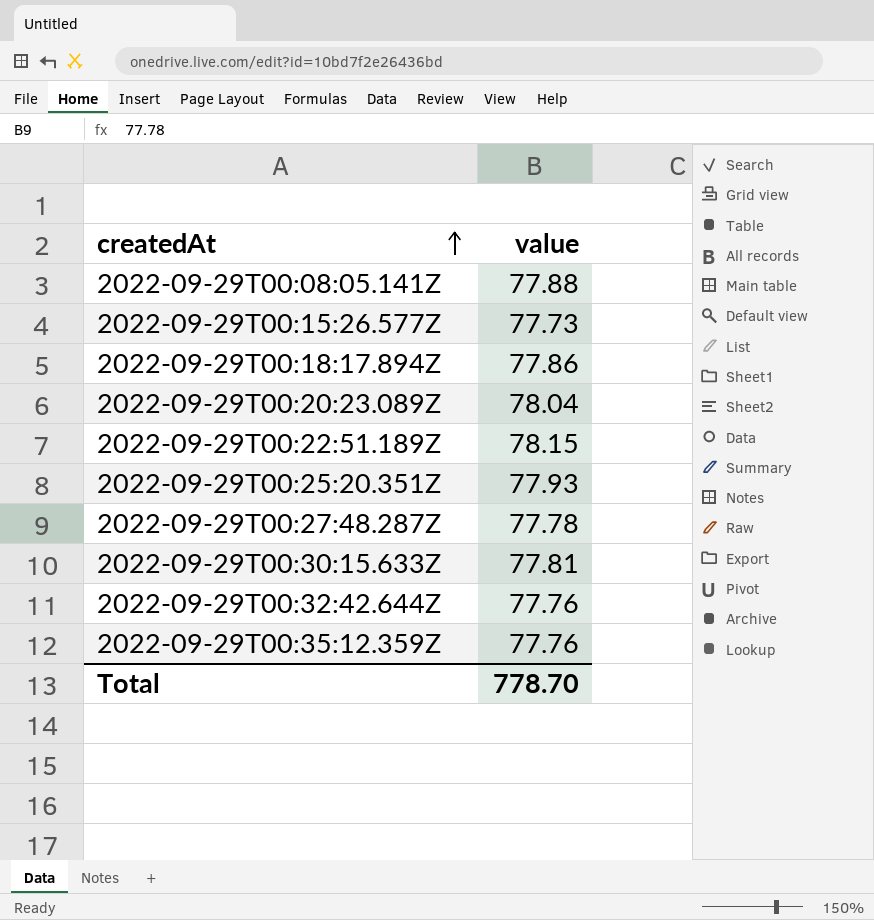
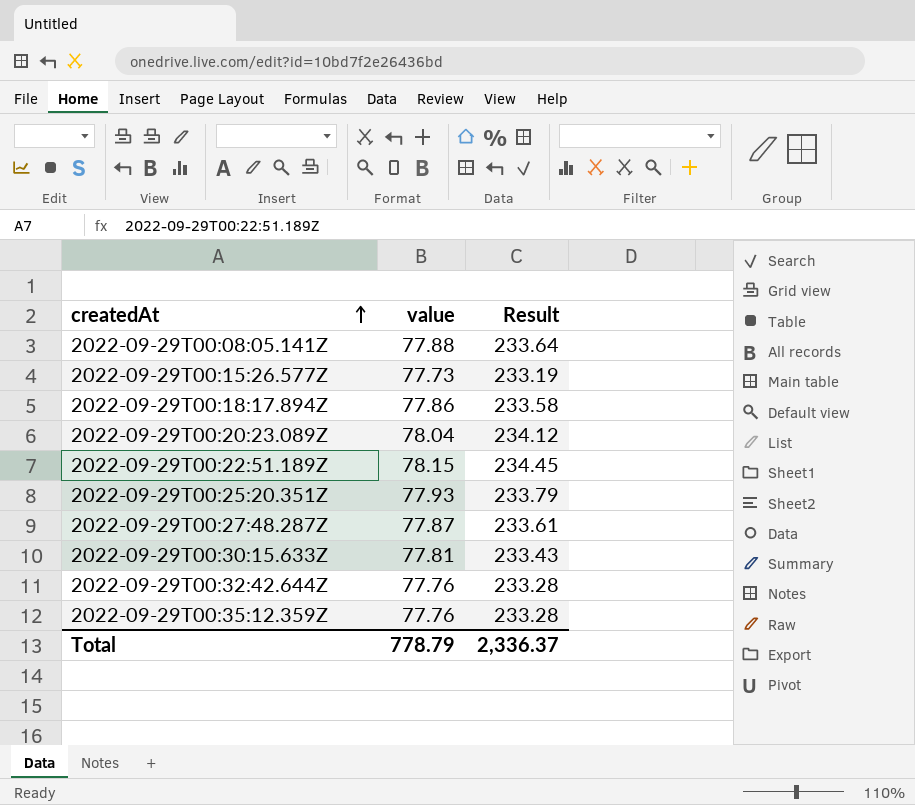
column Result | formula: none -> [value] * 3
2022-09-29T00:27:48.287Z | value: 77.78 -> 77.87
Total | value: 778.70 -> 778.79

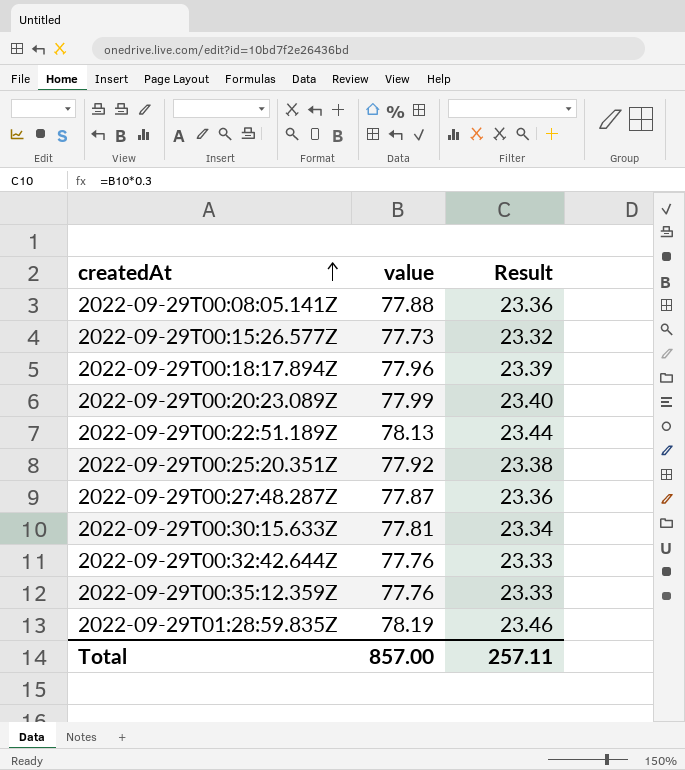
column Result | formula: [value] * 3 -> [value] * 0.3
2022-09-29T00:18:17.894Z | value: 77.86 -> 77.96
2022-09-29T00:20:23.089Z | value: 78.04 -> 77.99
2022-09-29T00:22:51.189Z | value: 78.15 -> 78.13
2022-09-29T00:25:20.351Z | value: 77.93 -> 77.92
row 2022-09-29T01:28:59.835Z: none -> 78.19 | 23.46
Total | value: 778.79 -> 857.00
Total | Result: 2,336.37 -> 257.11

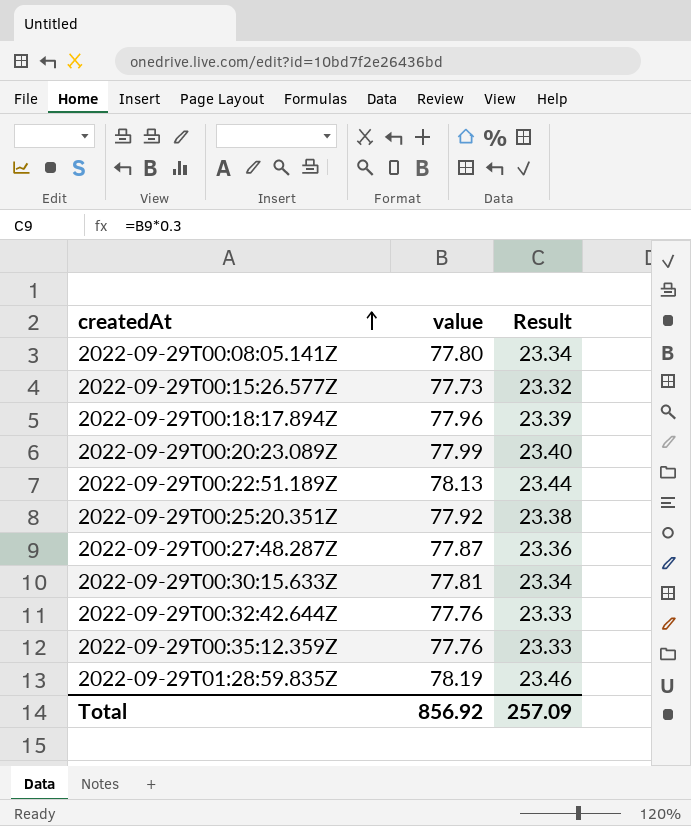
2022-09-29T00:08:05.141Z | value: 77.88 -> 77.80
2022-09-29T00:08:05.141Z | Result: 23.36 -> 23.34
Total | value: 857.00 -> 856.92
Total | Result: 257.11 -> 257.09

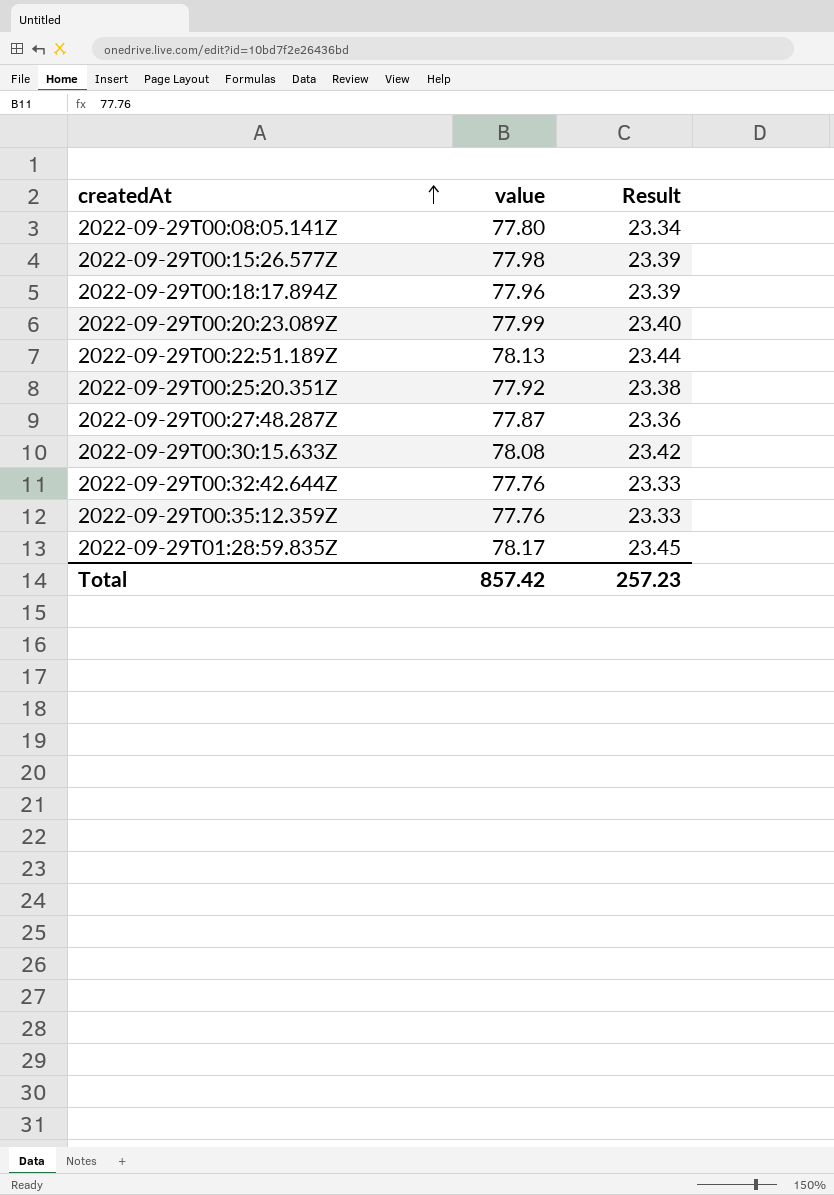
2022-09-29T00:15:26.577Z | value: 77.73 -> 77.98
2022-09-29T00:15:26.577Z | Result: 23.32 -> 23.39
2022-09-29T00:30:15.633Z | value: 77.81 -> 78.08
2022-09-29T00:30:15.633Z | Result: 23.34 -> 23.42
2022-09-29T01:28:59.835Z | value: 78.19 -> 78.17
2022-09-29T01:28:59.835Z | Result: 23.46 -> 23.45
Total | value: 856.92 -> 857.42
Total | Result: 257.09 -> 257.23

